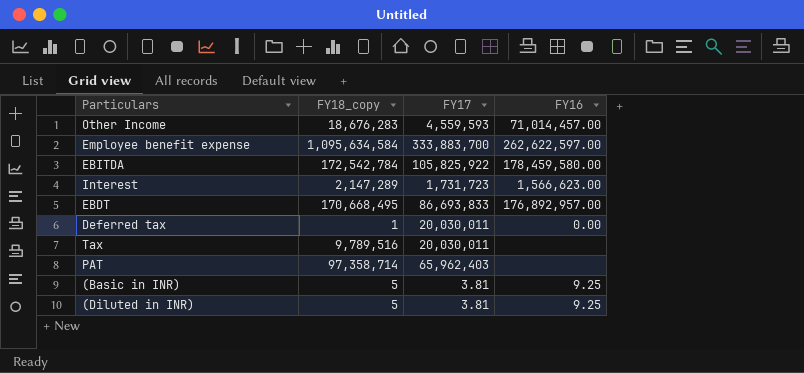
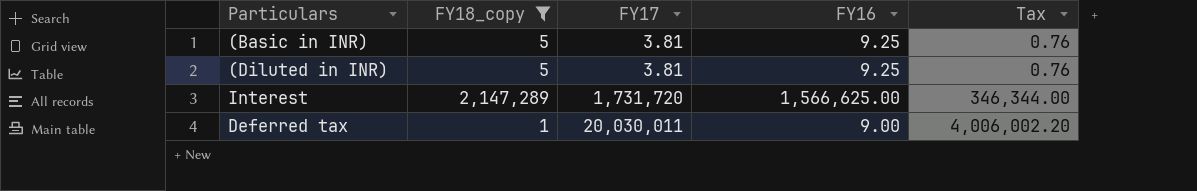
filter: none -> FY18_copy <= 2,147,289
row order: none -> FY17 ascending
column Tax | formula: none -> [FY17] * 0.2
Interest | FY17: 1,731,723 -> 1,731,720
Interest | FY16: 1,566,623.00 -> 1,566,625.00
Deferred tax | FY16: 0.00 -> 9.00

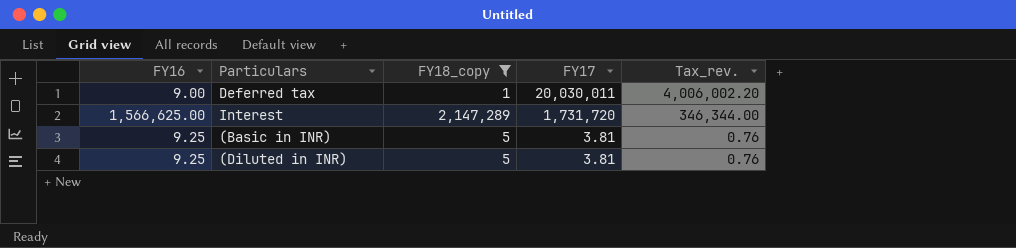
row order: FY17 ascending -> FY17 descending
column FY16 | position: 4 -> 1
column name: Tax -> Tax_rev.

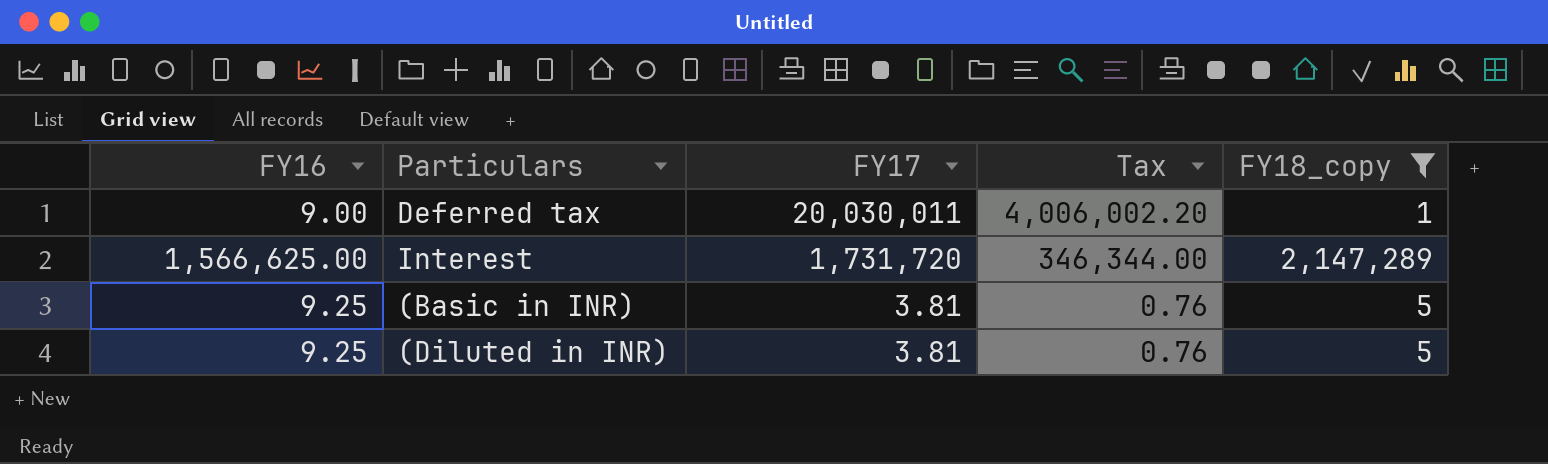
column name: Tax_rev. -> Tax
column FY18_copy | position: 3 -> 5

